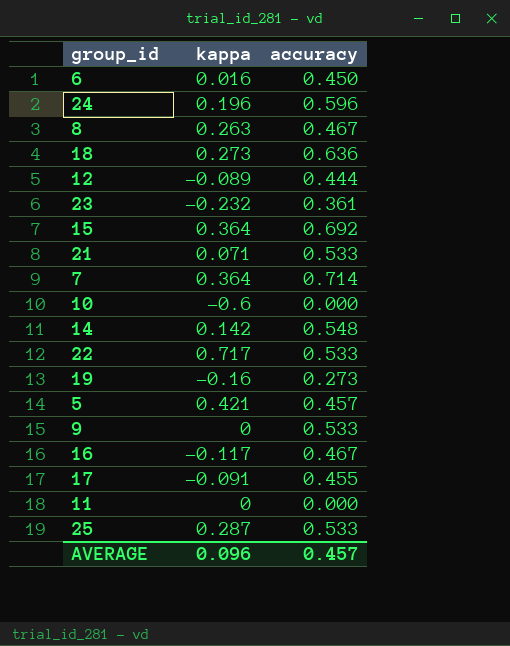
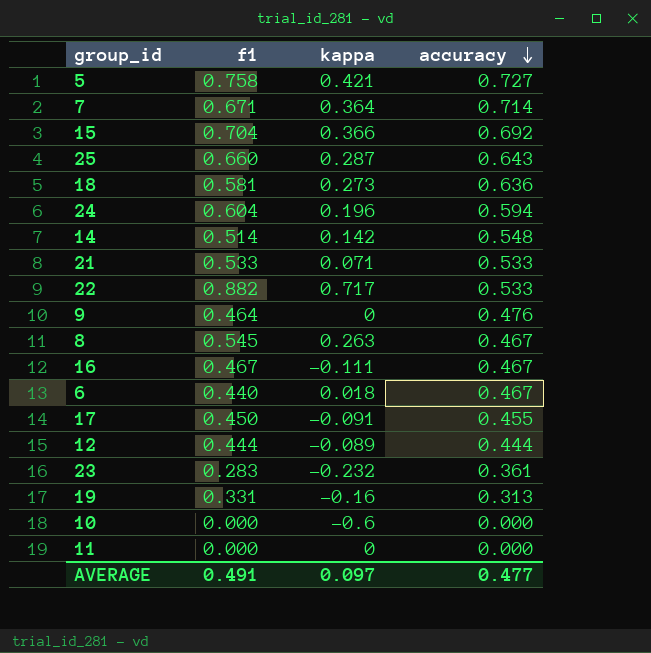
row order: none -> accuracy descending
column f1 | position: none -> 2
5 | accuracy: 0.457 -> 0.727
15 | kappa: 0.364 -> 0.366
25 | accuracy: 0.533 -> 0.643
24 | accuracy: 0.596 -> 0.594
9 | accuracy: 0.533 -> 0.476
16 | kappa: -0.117 -> -0.111
6 | kappa: 0.016 -> 0.018
6 | accuracy: 0.450 -> 0.467
19 | accuracy: 0.273 -> 0.313
AVERAGE | kappa: 0.096 -> 0.097
AVERAGE | accuracy: 0.457 -> 0.477

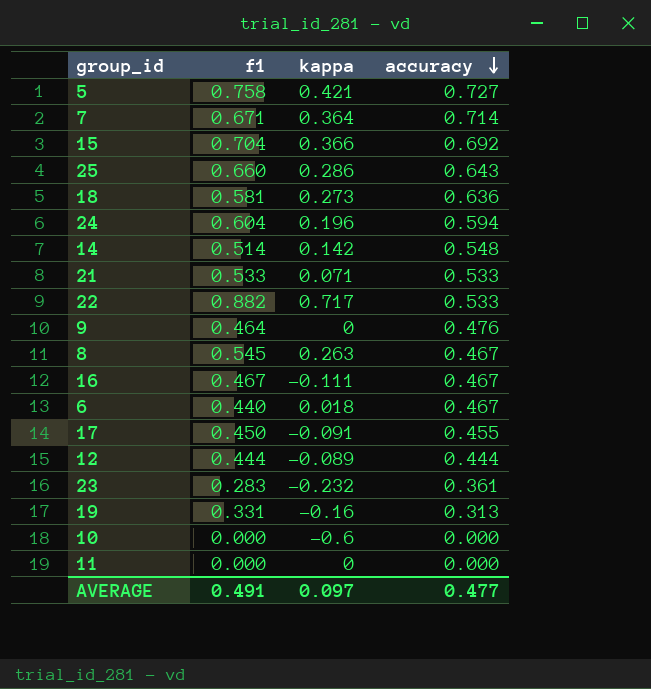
25 | kappa: 0.287 -> 0.286

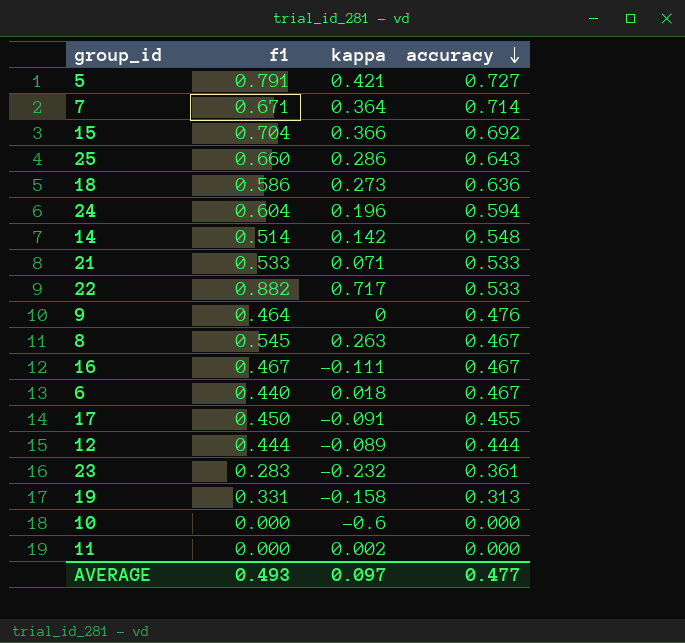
5 | f1: 0.758 -> 0.791
18 | f1: 0.581 -> 0.586
19 | kappa: -0.16 -> -0.158
11 | kappa: 0 -> 0.002
AVERAGE | f1: 0.491 -> 0.493

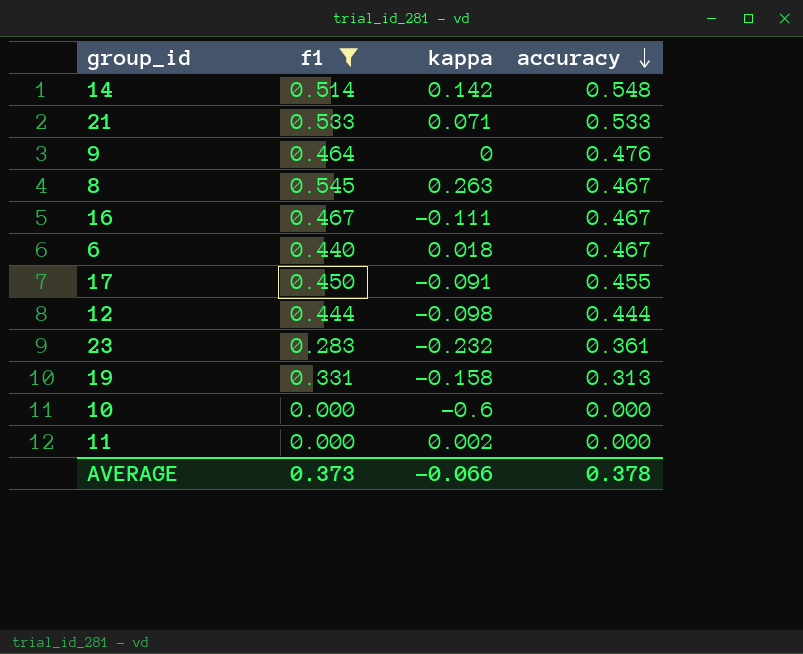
filter: none -> f1 <= 0.545
12 | kappa: -0.089 -> -0.098
AVERAGE | f1: 0.493 -> 0.373
AVERAGE | kappa: 0.097 -> -0.066
AVERAGE | accuracy: 0.477 -> 0.378

